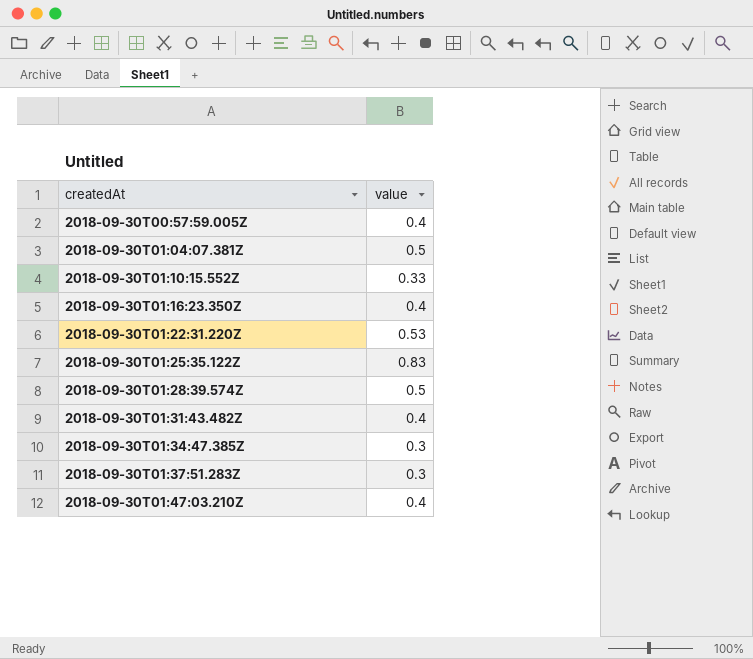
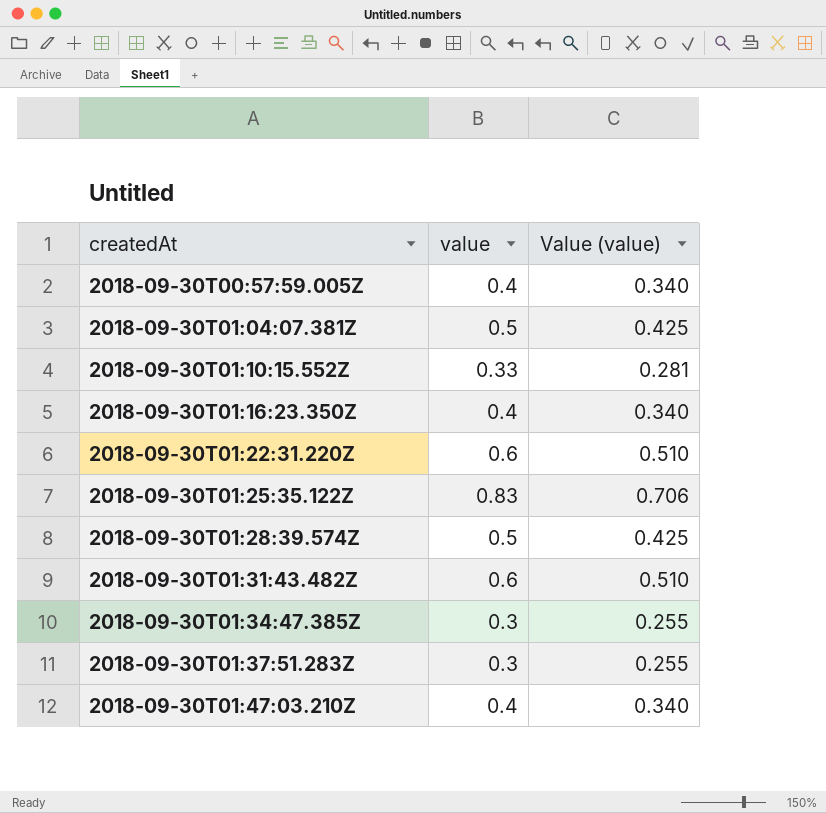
column Value (value) | formula: none -> [value] * 0.85
2018-09-30T01:22:31.220Z | value: 0.53 -> 0.6
2018-09-30T01:31:43.482Z | value: 0.4 -> 0.6

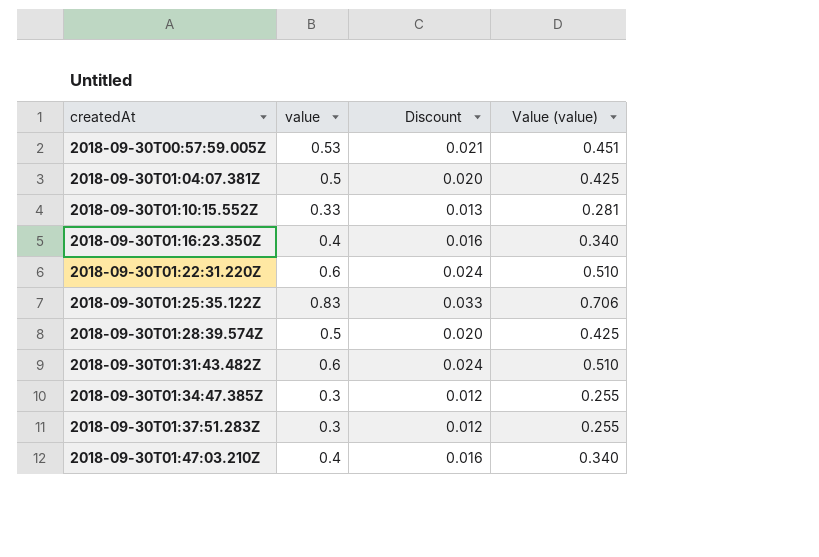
column Discount | formula: none -> [value] * 0.04
2018-09-30T00:57:59.005Z | value: 0.4 -> 0.53
2018-09-30T00:57:59.005Z | Value (value): 0.340 -> 0.451

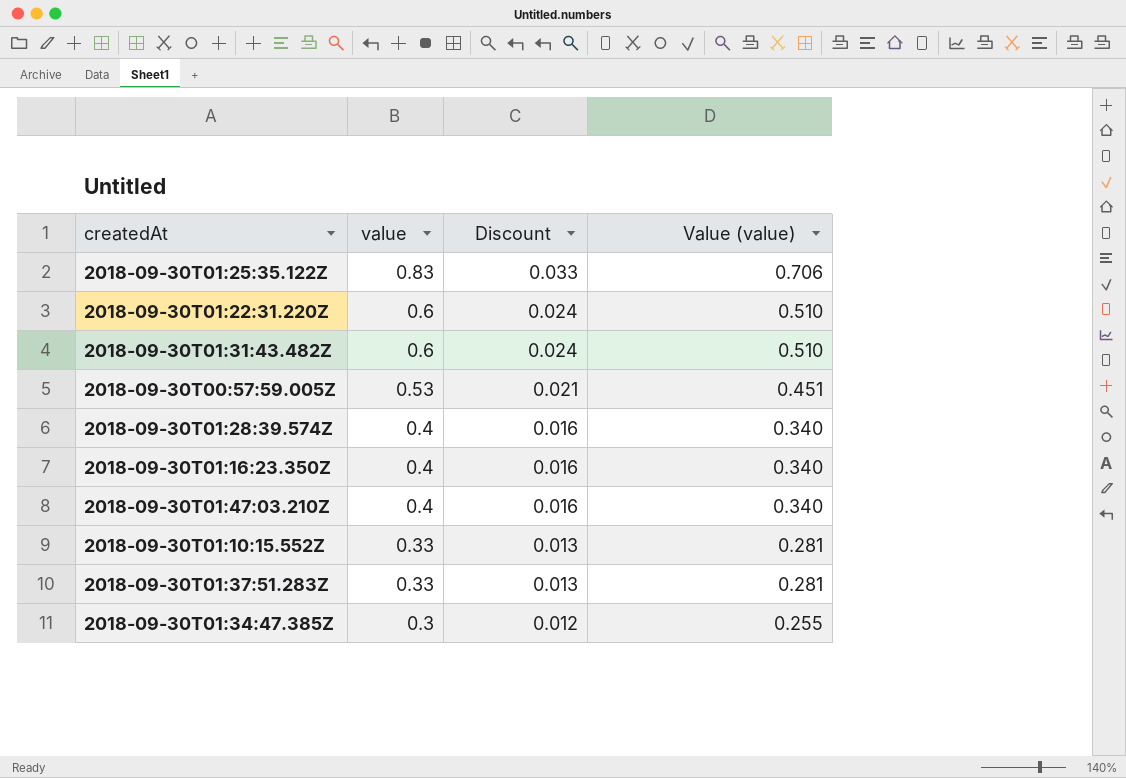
row order: createdAt ascending -> value descending
row 2018-09-30T01:04:07.381Z: 0.5 | 0.020 | 0.425 -> none
2018-09-30T01:28:39.574Z | value: 0.5 -> 0.4
2018-09-30T01:28:39.574Z | Discount: 0.020 -> 0.016
2018-09-30T01:28:39.574Z | Value (value): 0.425 -> 0.340
2018-09-30T01:37:51.283Z | value: 0.3 -> 0.33
2018-09-30T01:37:51.283Z | Discount: 0.012 -> 0.013
2018-09-30T01:37:51.283Z | Value (value): 0.255 -> 0.281

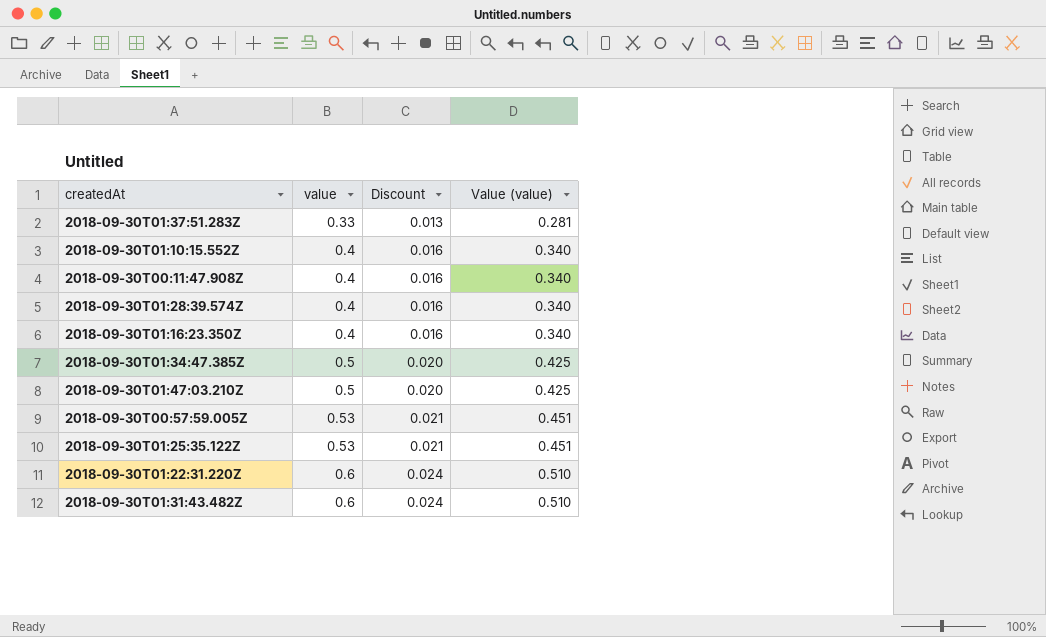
row order: value descending -> value ascending
2018-09-30T01:10:15.552Z | value: 0.33 -> 0.4
2018-09-30T01:10:15.552Z | Discount: 0.013 -> 0.016
2018-09-30T01:10:15.552Z | Value (value): 0.281 -> 0.340
row 2018-09-30T00:11:47.908Z: none -> 0.4 | 0.016 | 0.340
2018-09-30T01:34:47.385Z | value: 0.3 -> 0.5
2018-09-30T01:34:47.385Z | Discount: 0.012 -> 0.020
2018-09-30T01:34:47.385Z | Value (value): 0.255 -> 0.425
2018-09-30T01:47:03.210Z | value: 0.4 -> 0.5
2018-09-30T01:47:03.210Z | Discount: 0.016 -> 0.020
2018-09-30T01:47:03.210Z | Value (value): 0.340 -> 0.425
2018-09-30T01:25:35.122Z | value: 0.83 -> 0.53
2018-09-30T01:25:35.122Z | Discount: 0.033 -> 0.021
2018-09-30T01:25:35.122Z | Value (value): 0.706 -> 0.451

